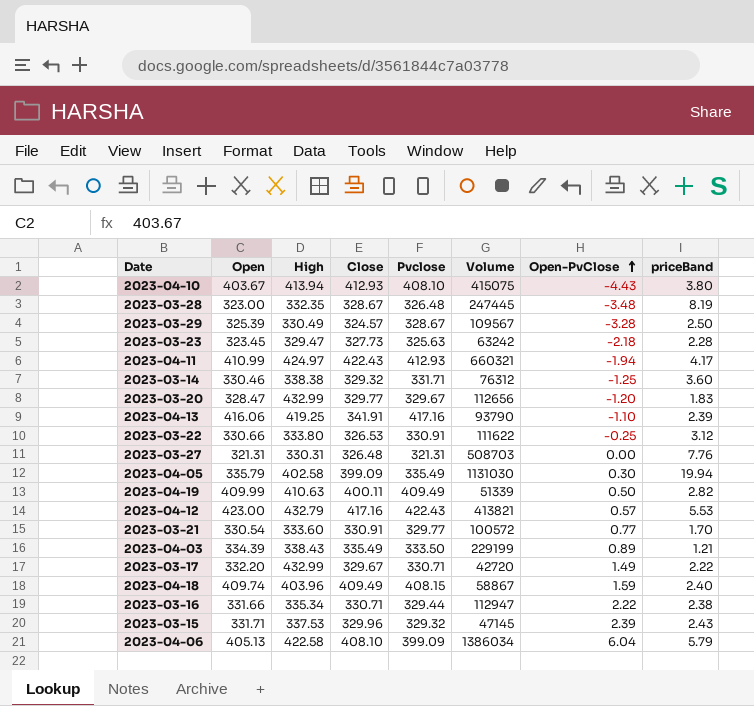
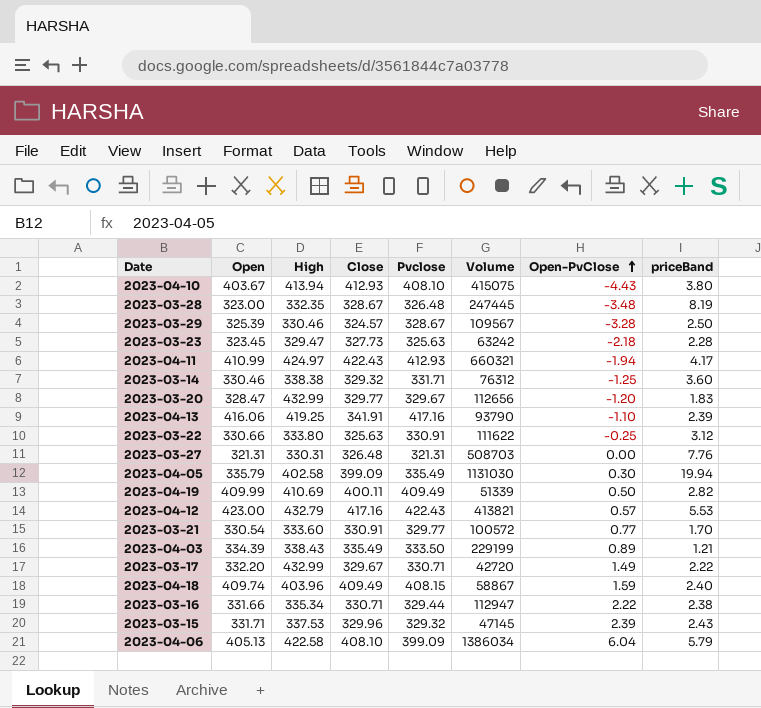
2023-03-29 | High: 330.49 -> 330.46
2023-03-22 | Close: 326.53 -> 325.63
2023-04-19 | High: 410.63 -> 410.69

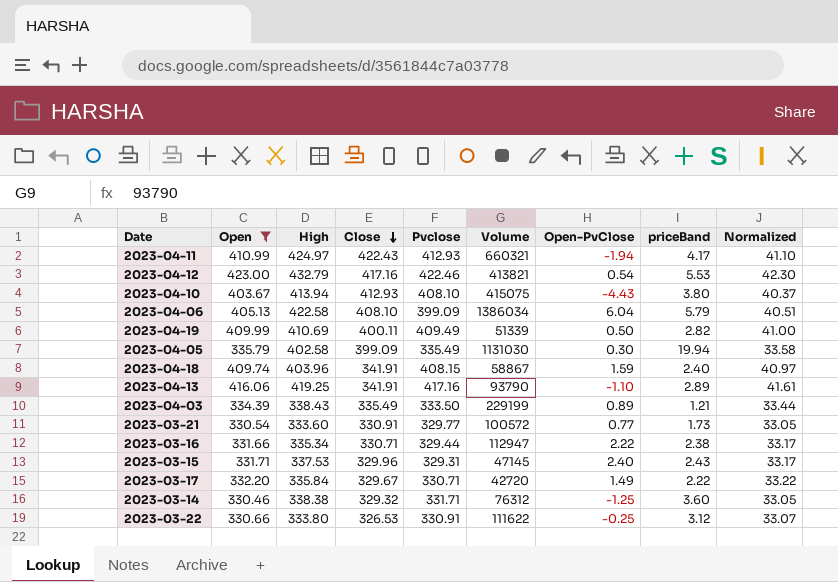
filter: none -> Open >= 330.46
row order: Open-PvClose ascending -> Close descending
column Normalized | formula: none -> [Open] * 0.1
2023-04-12 | Pvclose: 422.43 -> 422.46
2023-04-12 | Open-PvClose: 0.57 -> 0.54
2023-04-18 | Close: 409.49 -> 341.91
2023-04-13 | priceBand: 2.39 -> 2.89
2023-03-21 | priceBand: 1.70 -> 1.73
2023-03-15 | Pvclose: 329.32 -> 329.31
2023-03-15 | Open-PvClose: 2.39 -> 2.40
2023-03-17 | High: 432.99 -> 335.84
2023-03-22 | Close: 325.63 -> 326.53

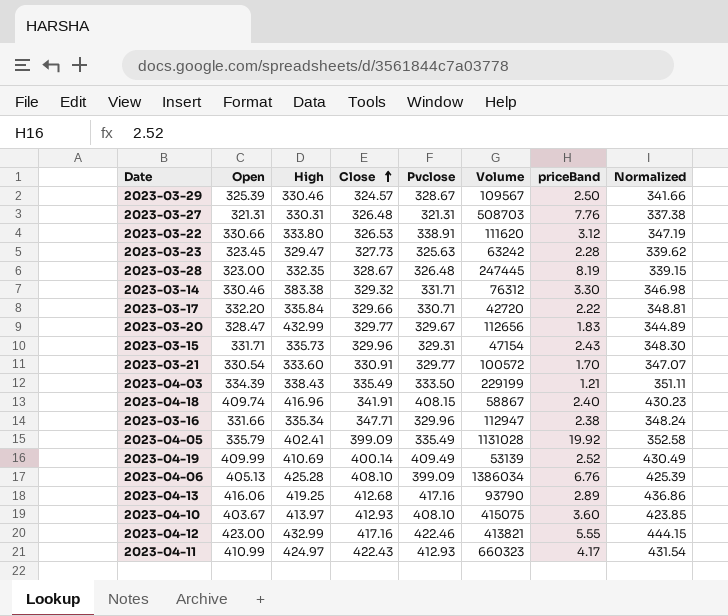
filter: Open >= 330.46 -> none
row order: Close descending -> Close ascending
column Open-PvClose | formula: [Open] - [Pvclose] -> none
column Normalized | formula: [Open] * 0.1 -> [Open] * 1.05
2023-03-22 | Pvclose: 330.91 -> 338.91
2023-03-22 | Volume: 111622 -> 111620
2023-03-14 | High: 338.38 -> 383.38
2023-03-14 | priceBand: 3.60 -> 3.30
2023-03-17 | Close: 329.67 -> 329.66
2023-03-15 | High: 337.53 -> 335.73
2023-03-15 | Volume: 47145 -> 47154
2023-03-21 | priceBand: 1.73 -> 1.70
2023-04-18 | High: 403.96 -> 416.96
2023-03-16 | Close: 330.71 -> 347.71
2023-03-16 | Pvclose: 329.44 -> 329.96
2023-04-05 | High: 402.58 -> 402.41
2023-04-05 | Volume: 1131030 -> 1131028
2023-04-05 | priceBand: 19.94 -> 19.92
2023-04-19 | Close: 400.11 -> 400.14
2023-04-19 | Volume: 51339 -> 53139
2023-04-19 | priceBand: 2.82 -> 2.52
2023-04-06 | High: 422.58 -> 425.28
2023-04-06 | priceBand: 5.79 -> 6.76
2023-04-13 | Close: 341.91 -> 412.68
2023-04-10 | High: 413.94 -> 413.97
2023-04-10 | priceBand: 3.80 -> 3.60
2023-04-12 | High: 432.79 -> 432.99
2023-04-12 | priceBand: 5.53 -> 5.55
2023-04-11 | Volume: 660321 -> 660323

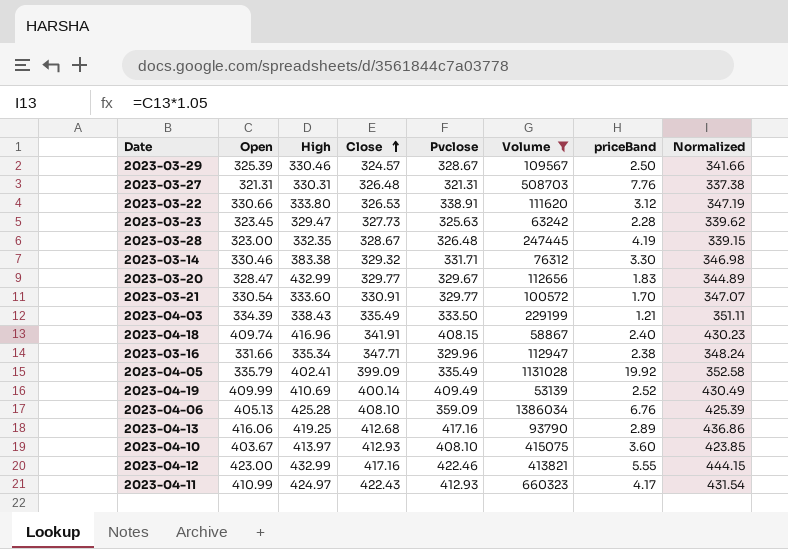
filter: none -> Volume >= 53139
2023-03-28 | priceBand: 8.19 -> 4.19
2023-04-06 | Pvclose: 399.09 -> 359.09

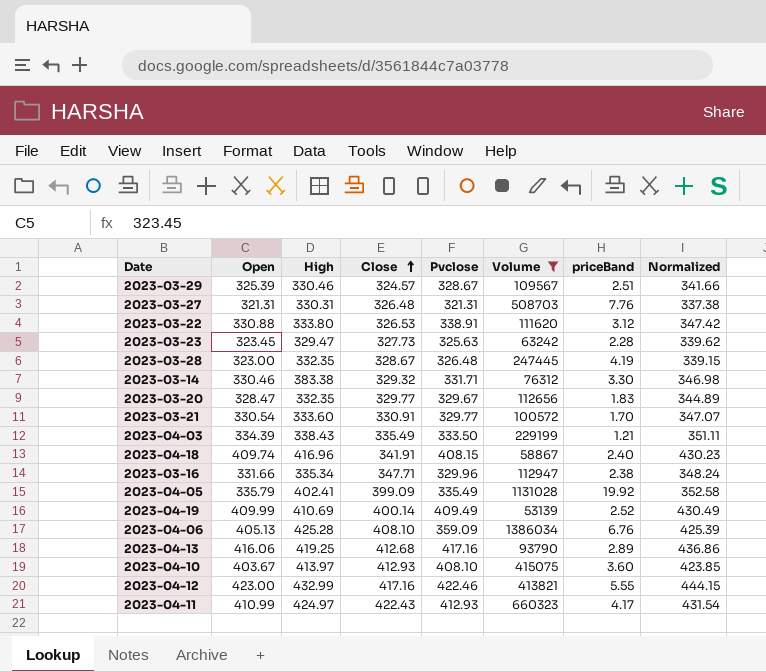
2023-03-29 | priceBand: 2.50 -> 2.51
2023-03-22 | Open: 330.66 -> 330.88
2023-03-22 | Normalized: 347.19 -> 347.42
2023-03-20 | High: 432.99 -> 332.35

